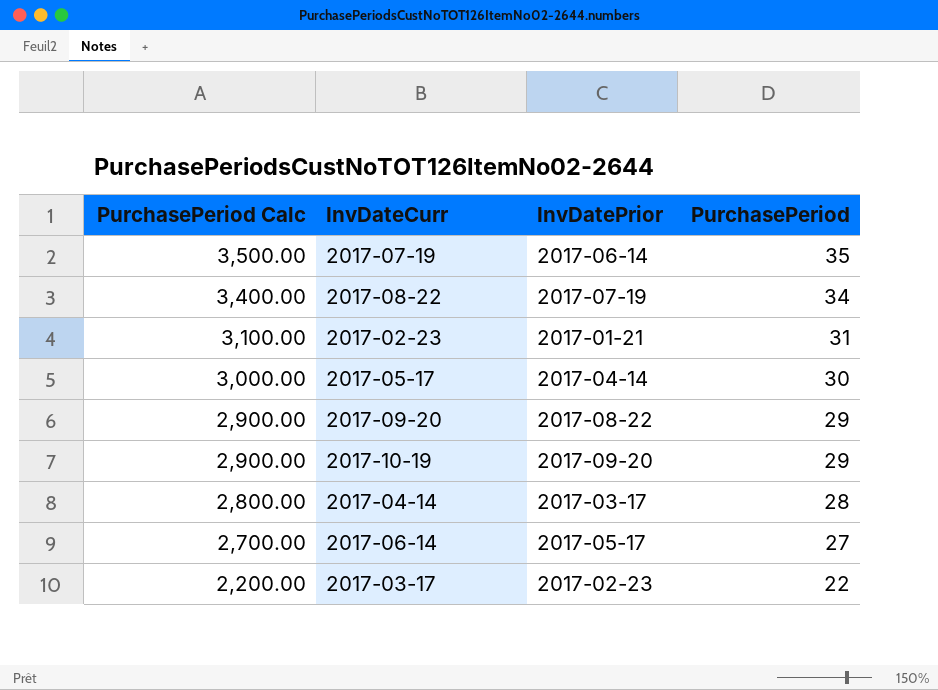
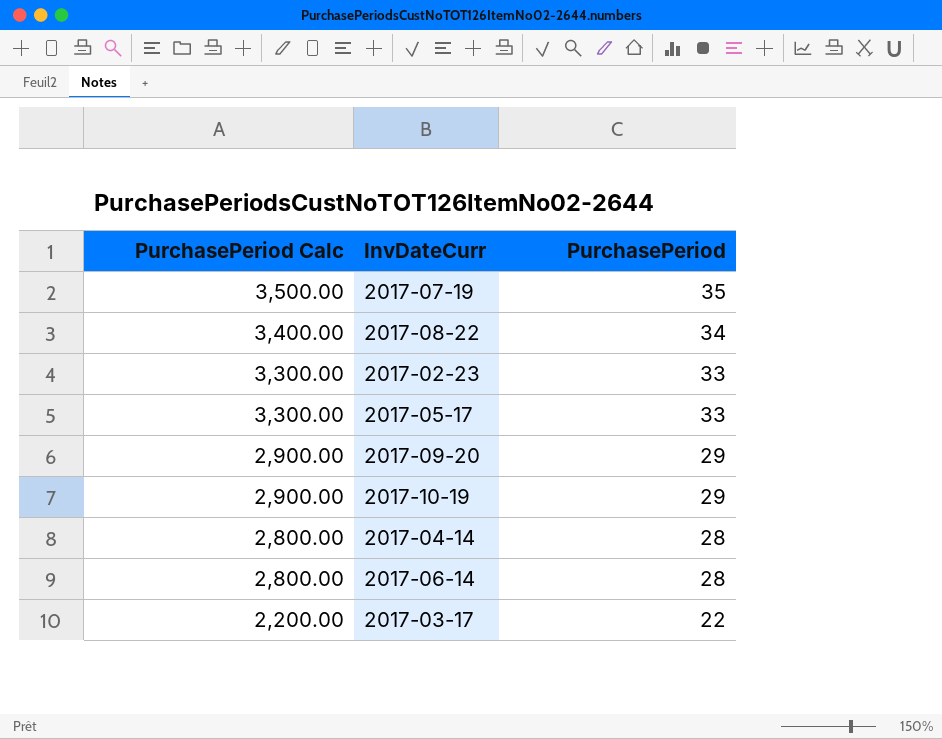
column InvDatePrior | position: 3 -> none
2017-02-23 | PurchasePeriod Calc: 3,100.00 -> 3,300.00
2017-02-23 | PurchasePeriod: 31 -> 33
2017-05-17 | PurchasePeriod Calc: 3,000.00 -> 3,300.00
2017-05-17 | PurchasePeriod: 30 -> 33
2017-06-14 | PurchasePeriod Calc: 2,700.00 -> 2,800.00
2017-06-14 | PurchasePeriod: 27 -> 28

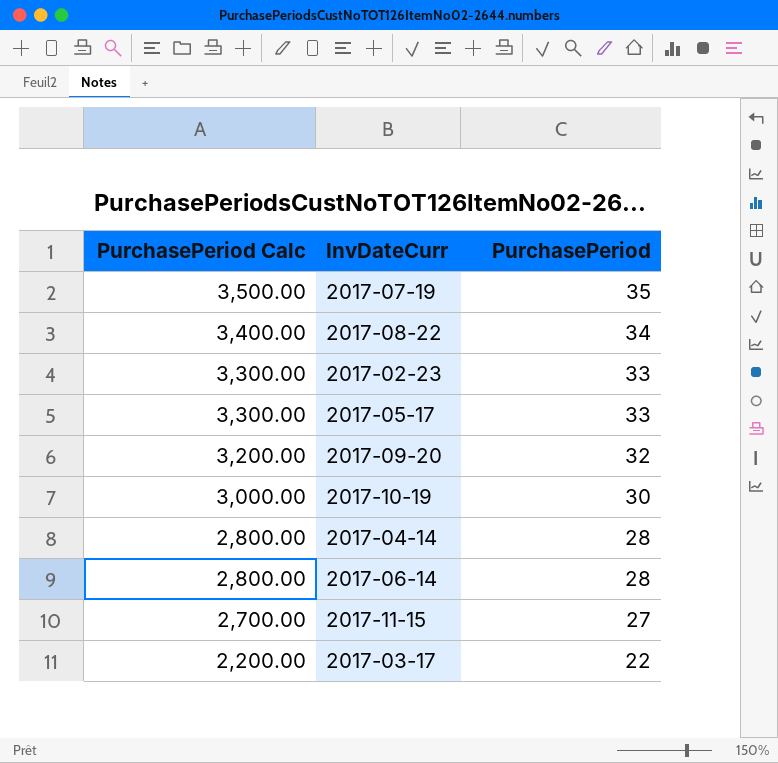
2017-09-20 | PurchasePeriod Calc: 2,900.00 -> 3,200.00
2017-09-20 | PurchasePeriod: 29 -> 32
2017-10-19 | PurchasePeriod Calc: 2,900.00 -> 3,000.00
2017-10-19 | PurchasePeriod: 29 -> 30
row 2017-11-15: none -> 2,700.00 | 27

